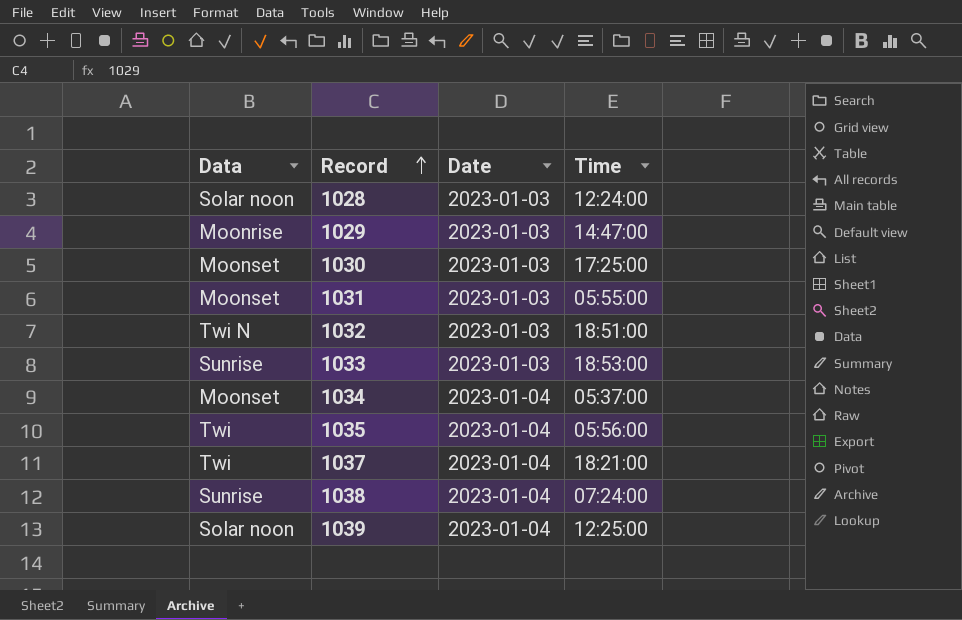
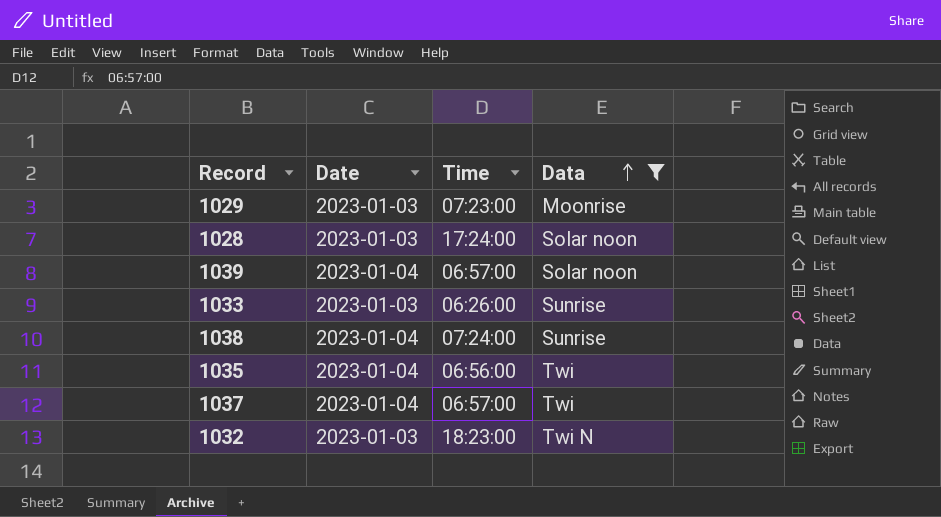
filter: none -> Data != Moonset
row order: Record ascending -> Data ascending
column Data | position: 1 -> 4
1029 | Time: 14:47:00 -> 07:23:00
1028 | Time: 12:24:00 -> 17:24:00
1039 | Time: 12:25:00 -> 06:57:00
1033 | Time: 18:53:00 -> 06:26:00
1035 | Time: 05:56:00 -> 06:56:00
1037 | Time: 18:21:00 -> 06:57:00
1032 | Time: 18:51:00 -> 18:23:00

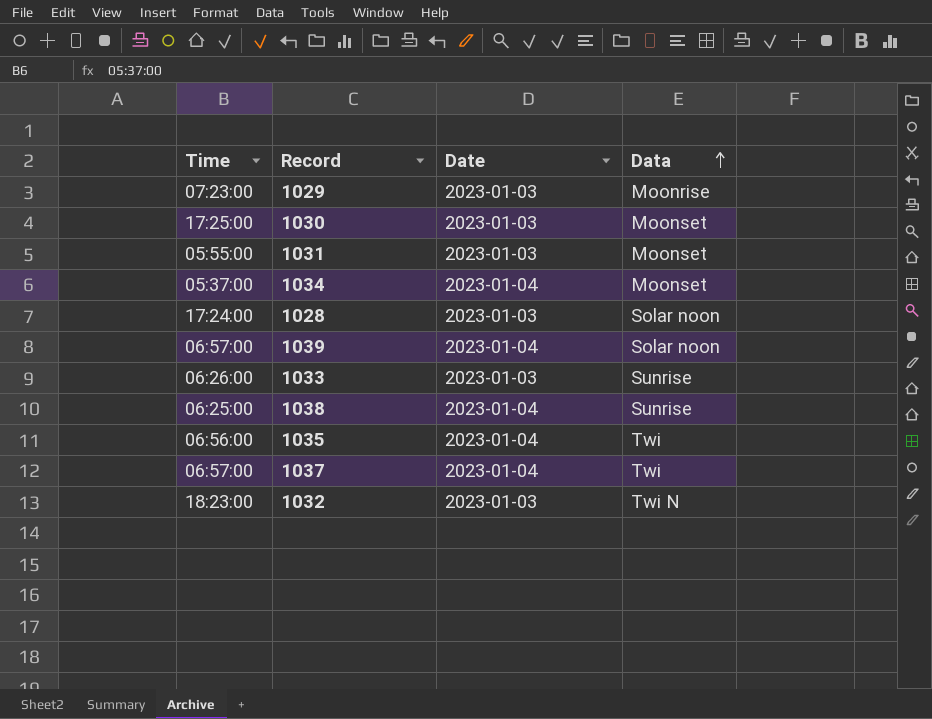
filter: Data != Moonset -> none
column Time | position: 3 -> 1
1038 | Time: 07:24:00 -> 06:25:00

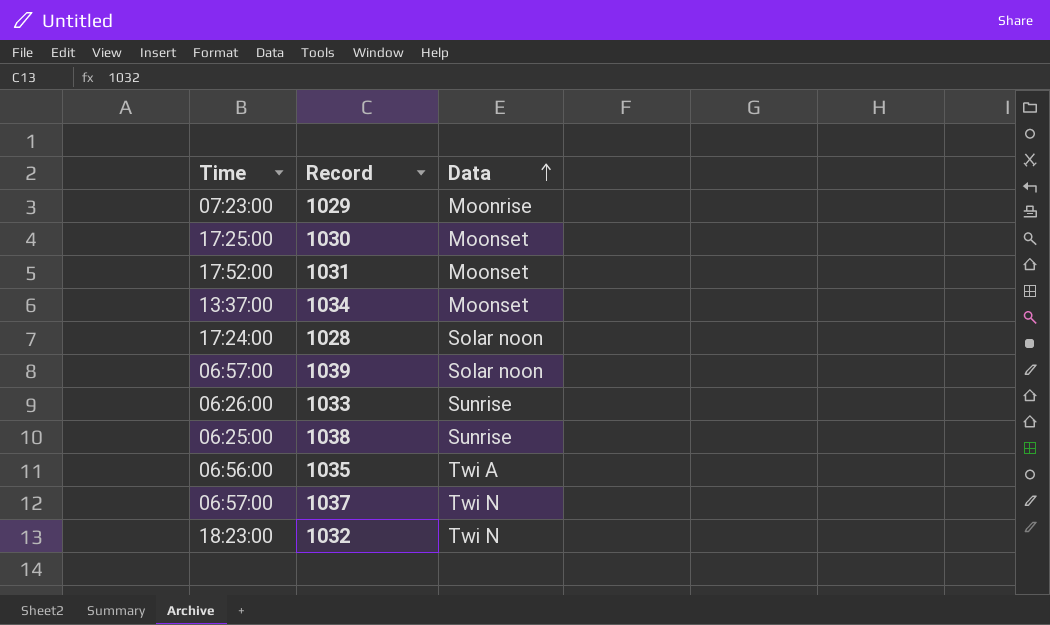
column Date | position: 3 -> none
1031 | Time: 05:55:00 -> 17:52:00
1034 | Time: 05:37:00 -> 13:37:00
1035 | Data: Twi -> Twi A
1037 | Data: Twi -> Twi N

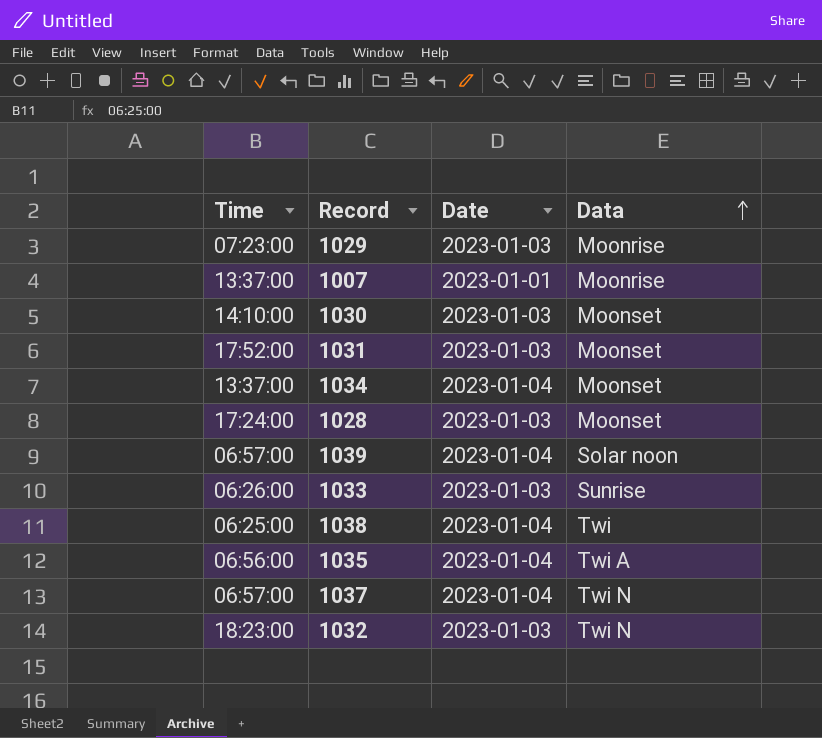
column Date | position: none -> 3
row 1007: none -> 13:37:00 | 2023-01-01 | Moonrise
1030 | Time: 17:25:00 -> 14:10:00
1028 | Data: Solar noon -> Moonset
1038 | Data: Sunrise -> Twi

